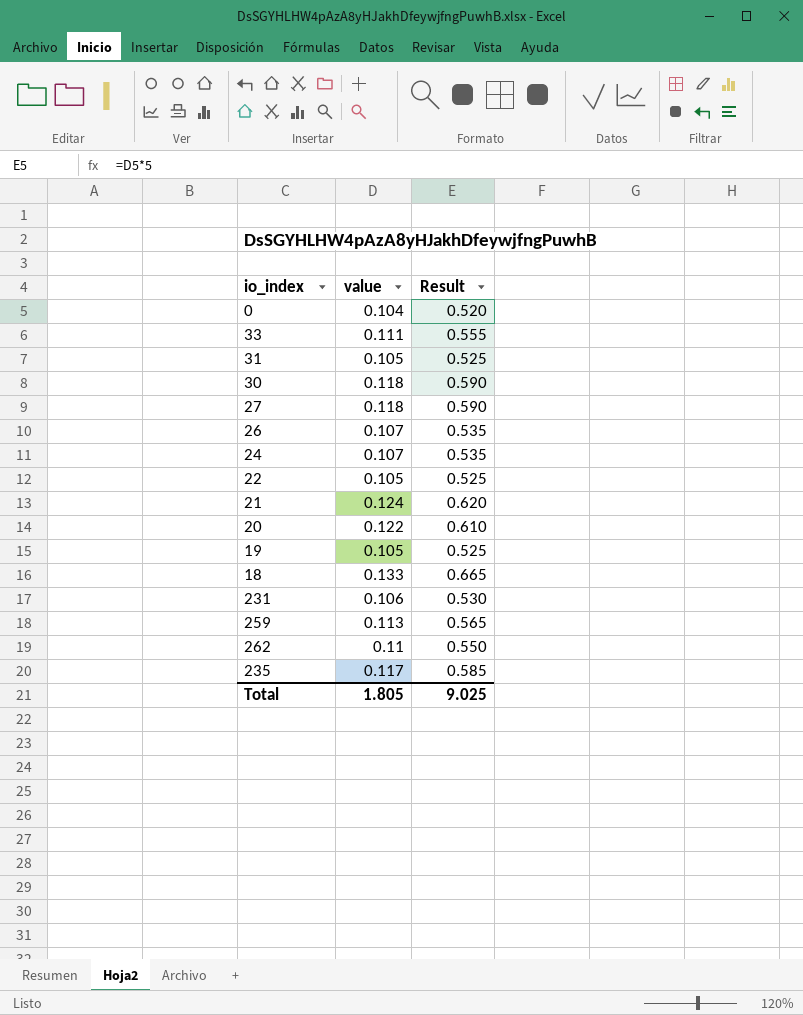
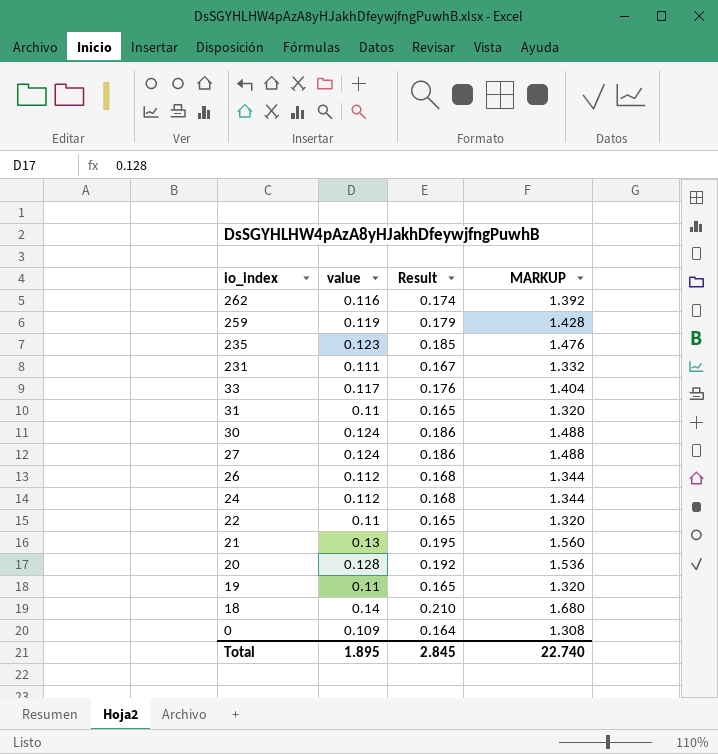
row order: none -> io_index descending
column Result | formula: [value] * 5 -> [value] * 1.5
column MARKUP | formula: none -> [value] * 12
262 | value: 0.11 -> 0.116
259 | value: 0.113 -> 0.119
235 | value: 0.117 -> 0.123
231 | value: 0.106 -> 0.111
33 | value: 0.111 -> 0.117
31 | value: 0.105 -> 0.11
30 | value: 0.118 -> 0.124
27 | value: 0.118 -> 0.124
26 | value: 0.107 -> 0.112
24 | value: 0.107 -> 0.112
22 | value: 0.105 -> 0.11
21 | value: 0.124 -> 0.13
20 | value: 0.122 -> 0.128
19 | value: 0.105 -> 0.11
18 | value: 0.133 -> 0.14
0 | value: 0.104 -> 0.109
Total | value: 1.805 -> 1.895
Total | Result: 9.025 -> 2.845

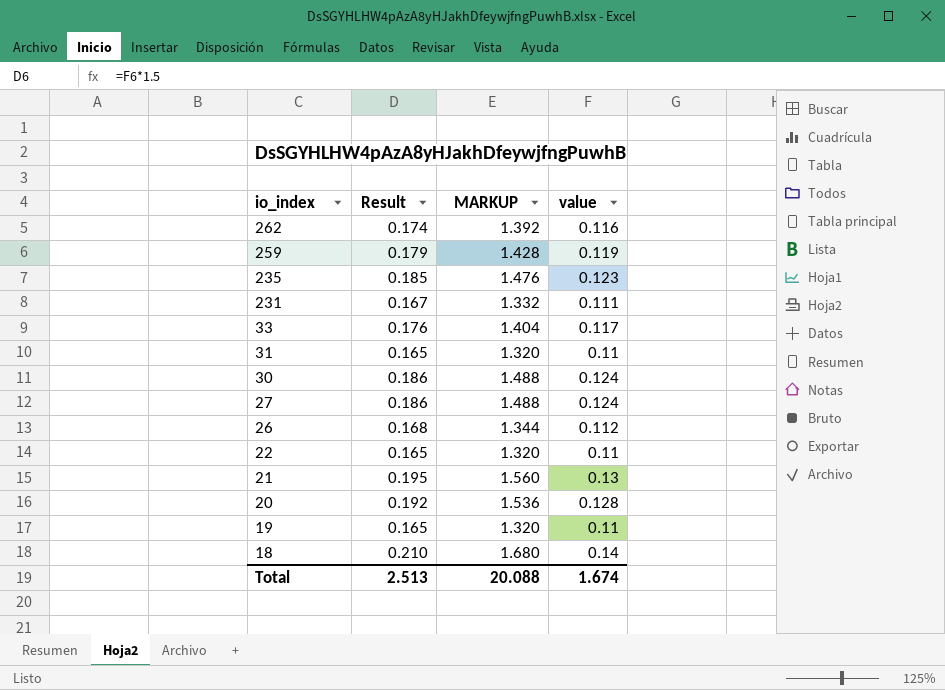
column value | position: 2 -> 4
row 24: 0.112 | 0.168 | 1.344 -> none
row 0: 0.109 | 0.164 | 1.308 -> none
Total | Result: 2.845 -> 2.513
Total | MARKUP: 22.740 -> 20.088
Total | value: 1.895 -> 1.674

